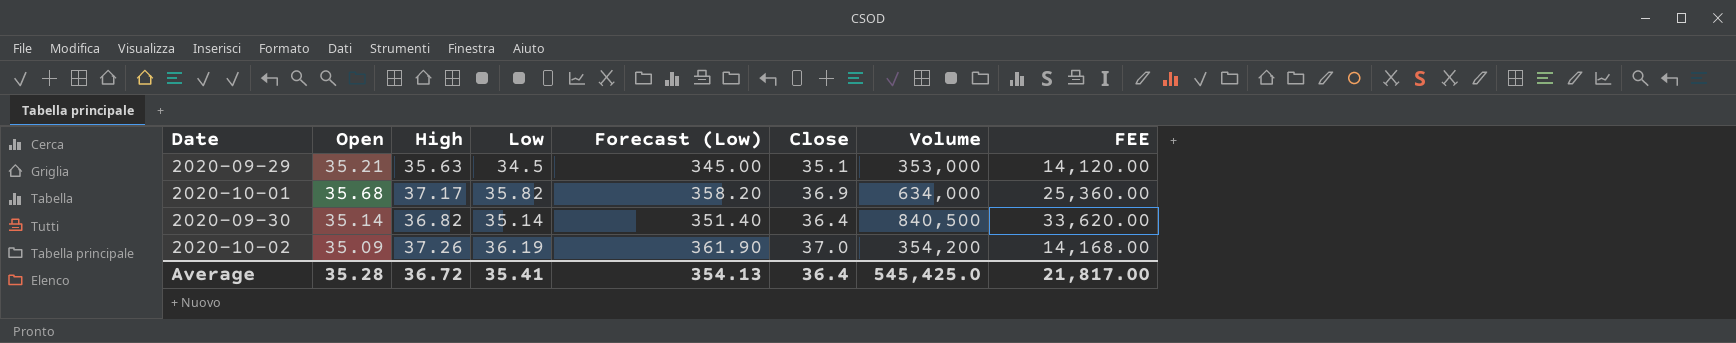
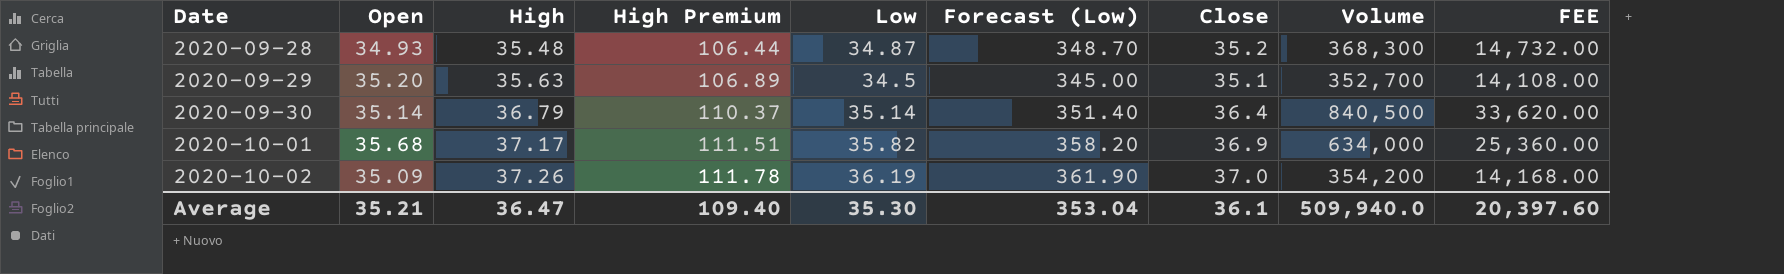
row order: none -> Date ascending
column High Premium | formula: none -> [High] * 3
row 2020-09-28: none -> 34.93 | 35.48 | 106.44 | 34.87 | 348.70 | 35.2 | 368,300 | 14,732.00
2020-09-29 | Open: 35.21 -> 35.20
2020-09-29 | Volume: 353,000 -> 352,700
2020-09-29 | FEE: 14,120.00 -> 14,108.00
2020-09-30 | High: 36.82 -> 36.79
Average | Open: 35.28 -> 35.21
Average | High: 36.72 -> 36.47
Average | Low: 35.41 -> 35.30
Average | Forecast (Low): 354.13 -> 353.04
Average | Close: 36.4 -> 36.1
Average | Volume: 545,425.0 -> 509,940.0
Average | FEE: 21,817.00 -> 20,397.60

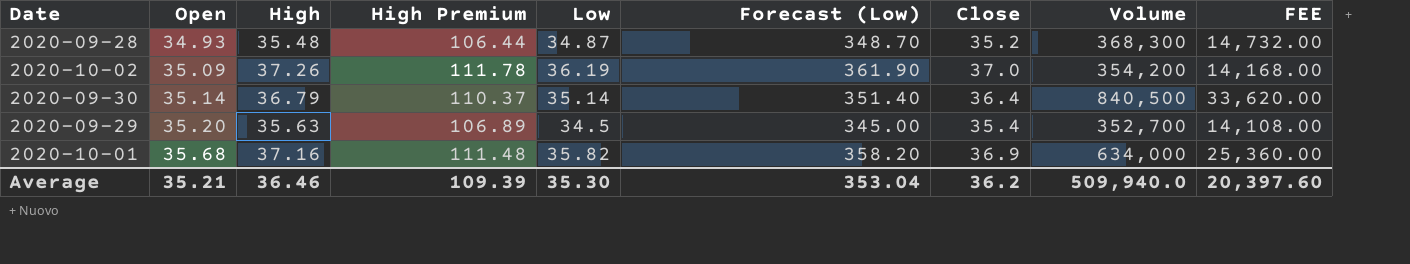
row order: Date ascending -> Open ascending
2020-09-29 | Close: 35.1 -> 35.4
2020-10-01 | High: 37.17 -> 37.16
2020-10-01 | High Premium: 111.51 -> 111.48
Average | High: 36.47 -> 36.46
Average | High Premium: 109.40 -> 109.39
Average | Close: 36.1 -> 36.2

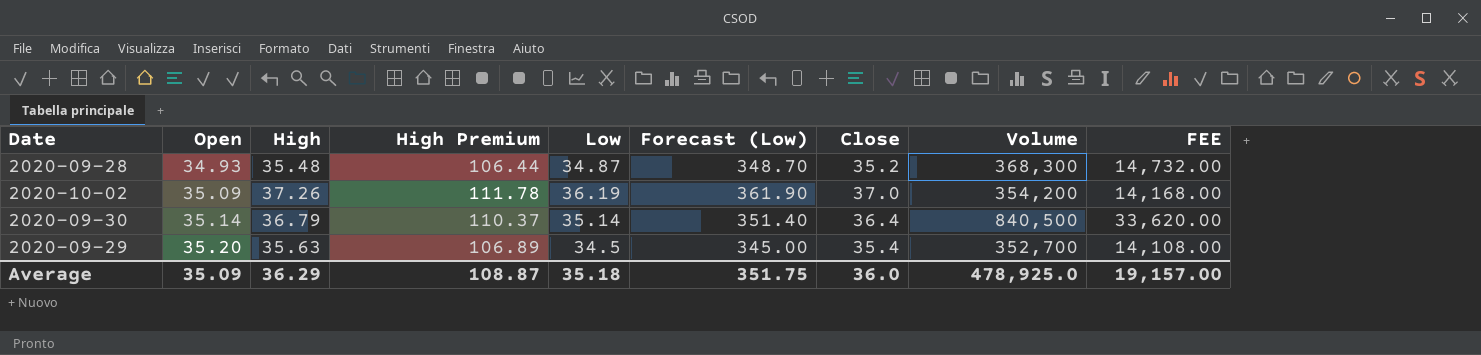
row 2020-10-01: 35.68 | 37.16 | 111.48 | 35.82 | 358.20 | 36.9 | 634,000 | 25,360.00 -> none
Average | Open: 35.21 -> 35.09
Average | High: 36.46 -> 36.29
Average | High Premium: 109.39 -> 108.87
Average | Low: 35.30 -> 35.18
Average | Forecast (Low): 353.04 -> 351.75
Average | Close: 36.2 -> 36.0
Average | Volume: 509,940.0 -> 478,925.0
Average | FEE: 20,397.60 -> 19,157.00

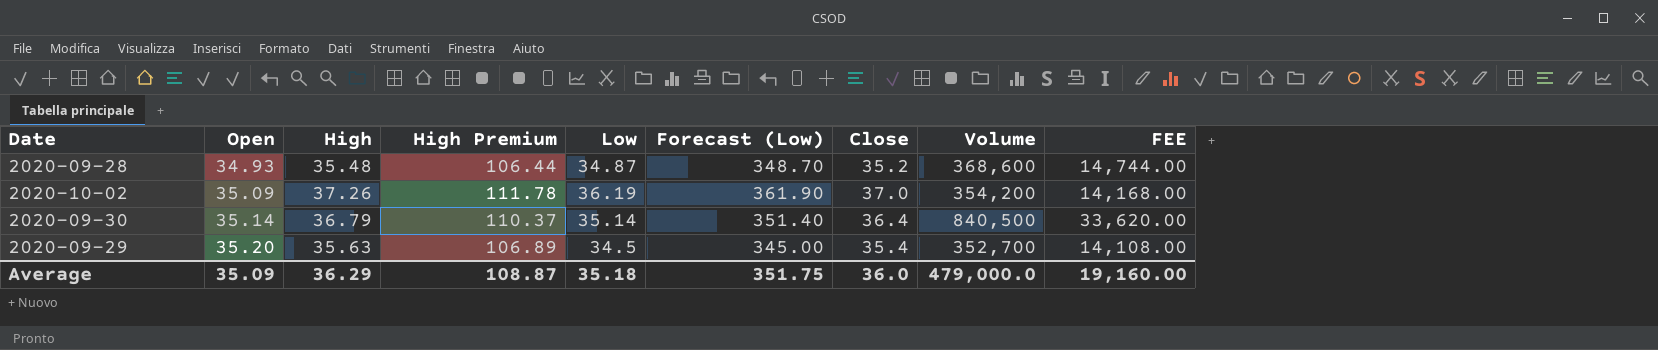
2020-09-28 | Volume: 368,300 -> 368,600
2020-09-28 | FEE: 14,732.00 -> 14,744.00
Average | Volume: 478,925.0 -> 479,000.0
Average | FEE: 19,157.00 -> 19,160.00

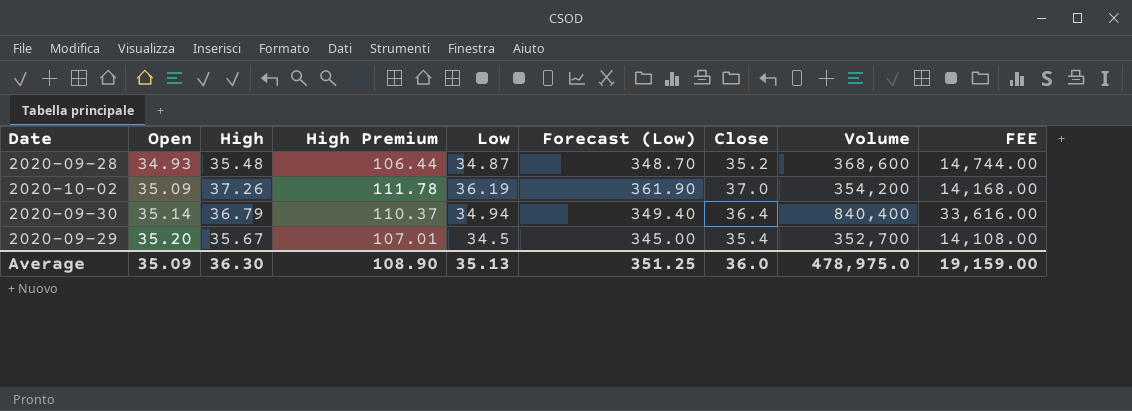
2020-09-30 | Low: 35.14 -> 34.94
2020-09-30 | Forecast (Low): 351.40 -> 349.40
2020-09-30 | Volume: 840,500 -> 840,400
2020-09-30 | FEE: 33,620.00 -> 33,616.00
2020-09-29 | High: 35.63 -> 35.67
2020-09-29 | High Premium: 106.89 -> 107.01
Average | High: 36.29 -> 36.30
Average | High Premium: 108.87 -> 108.90
Average | Low: 35.18 -> 35.13
Average | Forecast (Low): 351.75 -> 351.25
Average | Volume: 479,000.0 -> 478,975.0
Average | FEE: 19,160.00 -> 19,159.00

